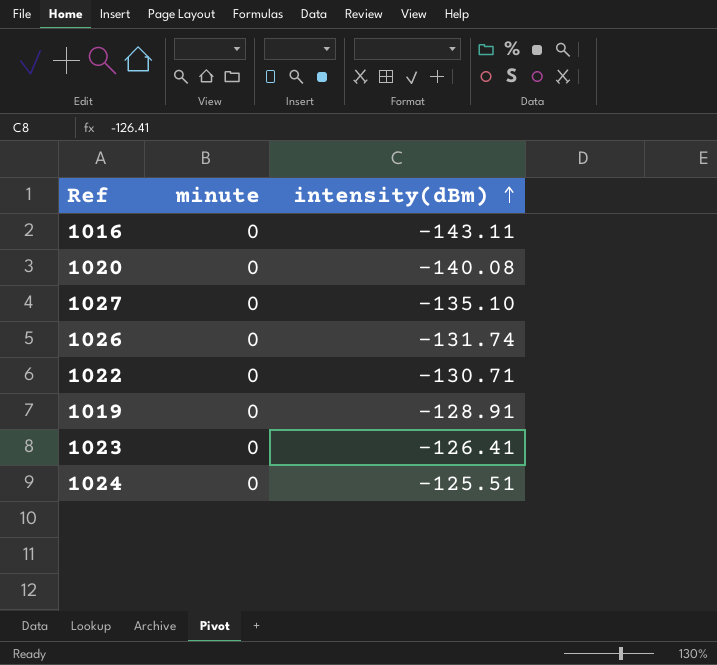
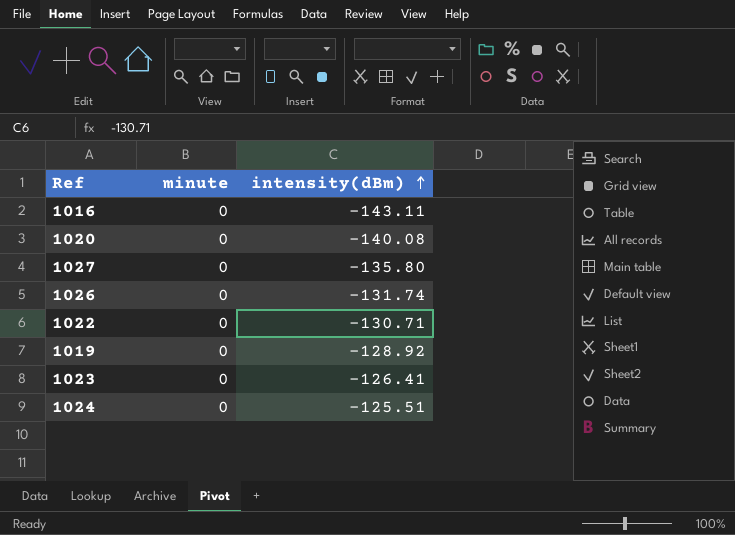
1027 | intensity(dBm): -135.10 -> -135.80
1019 | intensity(dBm): -128.91 -> -128.92

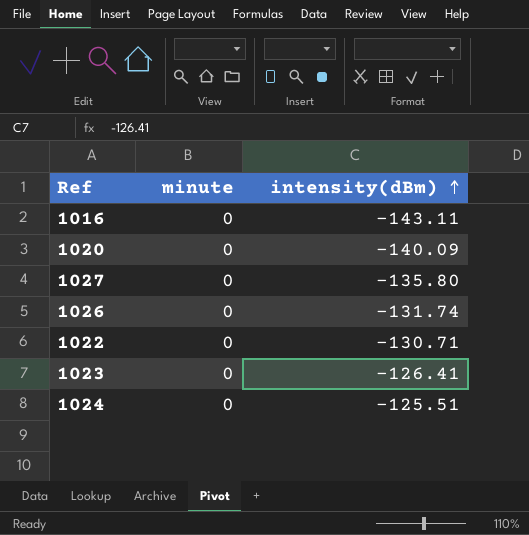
row 1019: 0 | -128.92 -> none
1020 | intensity(dBm): -140.08 -> -140.09

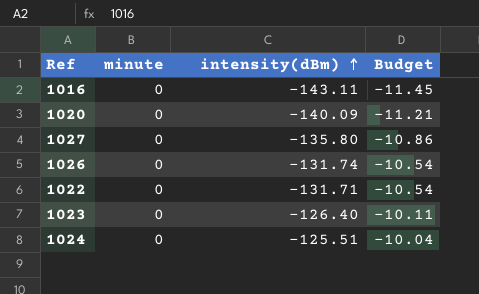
column Budget | formula: none -> [intensity(dBm)] * 0.08
1022 | intensity(dBm): -130.71 -> -131.71
1023 | intensity(dBm): -126.41 -> -126.40

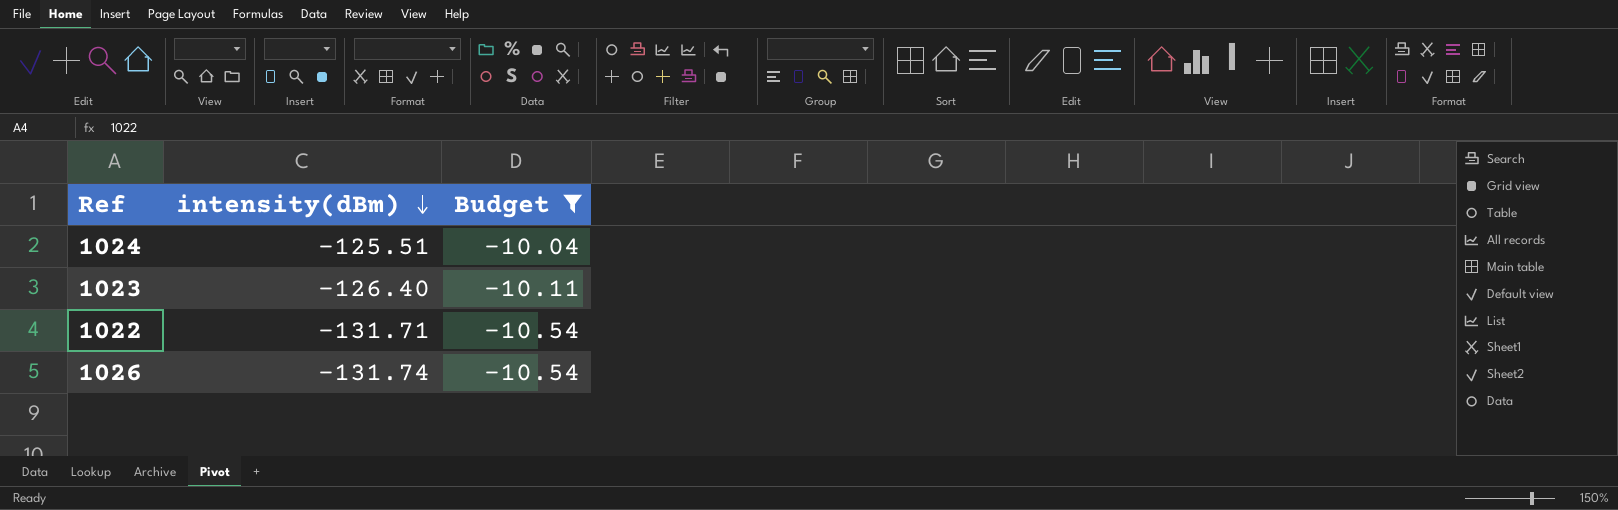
filter: none -> Budget >= -10.54
row order: intensity(dBm) ascending -> intensity(dBm) descending
column minute | position: 2 -> none

